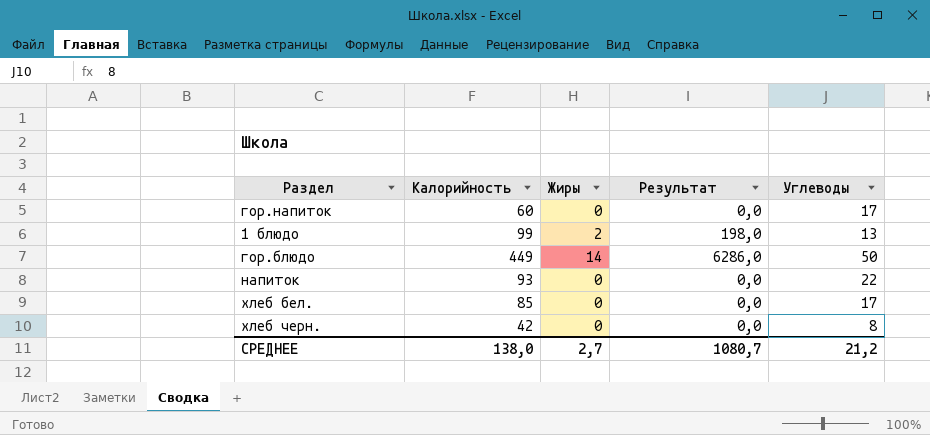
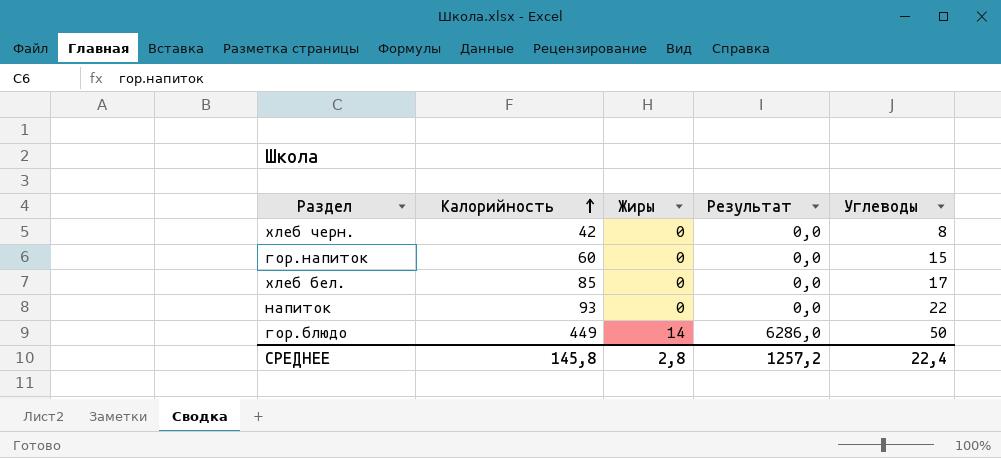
row order: none -> Калорийность ascending
row 1 блюдо: 99 | 2 | 198,0 | 13 -> none
гор.напиток | Углеводы: 17 -> 15
СРЕДНЕЕ | Калорийность: 138,0 -> 145,8
СРЕДНЕЕ | Жиры: 2,7 -> 2,8
СРЕДНЕЕ | Результат: 1080,7 -> 1257,2
СРЕДНЕЕ | Углеводы: 21,2 -> 22,4

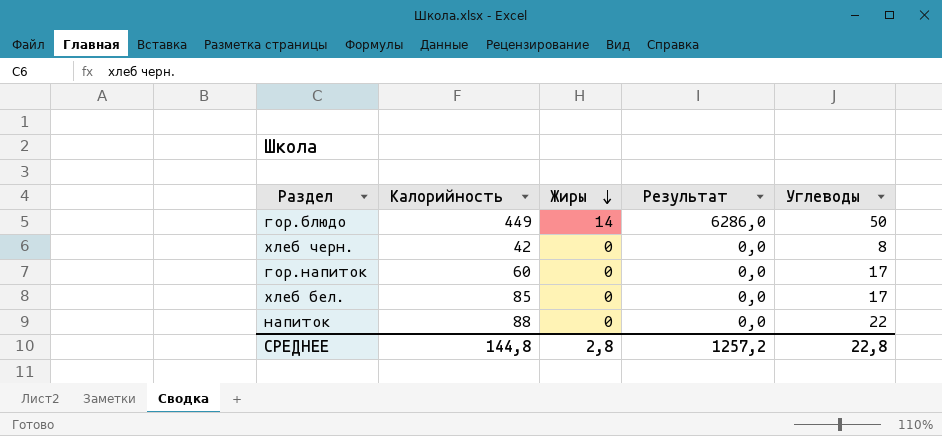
row order: Калорийность ascending -> Жиры descending
гор.напиток | Углеводы: 15 -> 17
напиток | Калорийность: 93 -> 88
СРЕДНЕЕ | Калорийность: 145,8 -> 144,8
СРЕДНЕЕ | Углеводы: 22,4 -> 22,8

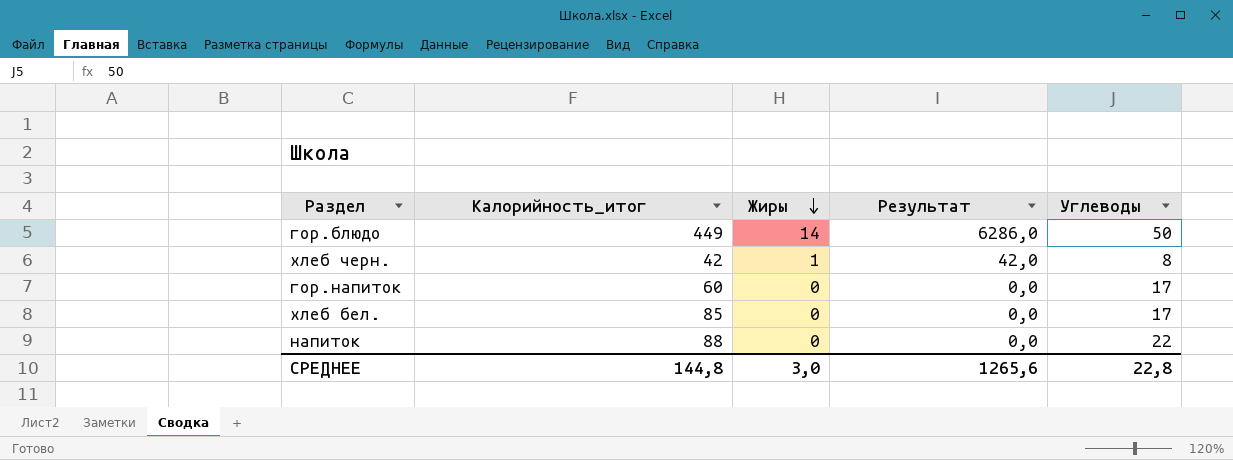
column name: Калорийность -> Калорийность_итог
хлеб черн. | Жиры: 0 -> 1
хлеб черн. | Результат: 0,0 -> 42,0
СРЕДНЕЕ | Жиры: 2,8 -> 3,0
СРЕДНЕЕ | Результат: 1257,2 -> 1265,6

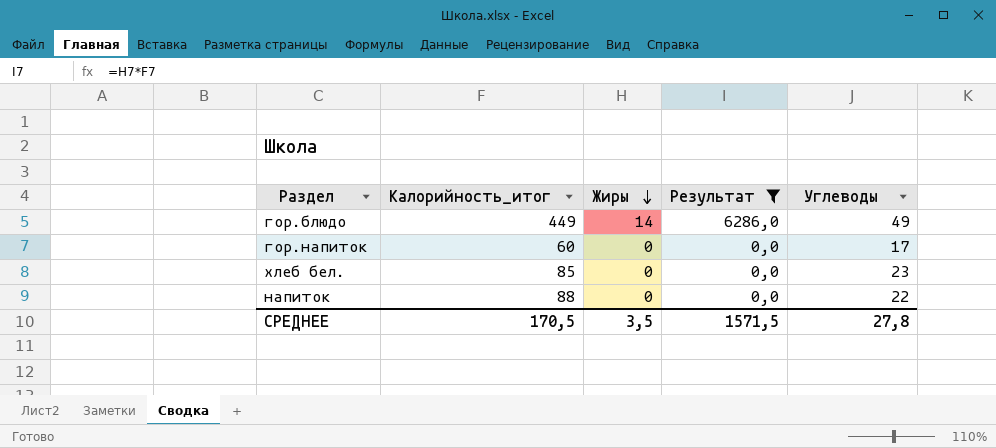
filter: none -> Результат != 42,0
гор.блюдо | Углеводы: 50 -> 49
хлеб бел. | Углеводы: 17 -> 23
СРЕДНЕЕ | Калорийность_итог: 144,8 -> 170,5
СРЕДНЕЕ | Жиры: 3,0 -> 3,5
СРЕДНЕЕ | Результат: 1265,6 -> 1571,5
СРЕДНЕЕ | Углеводы: 22,8 -> 27,8

